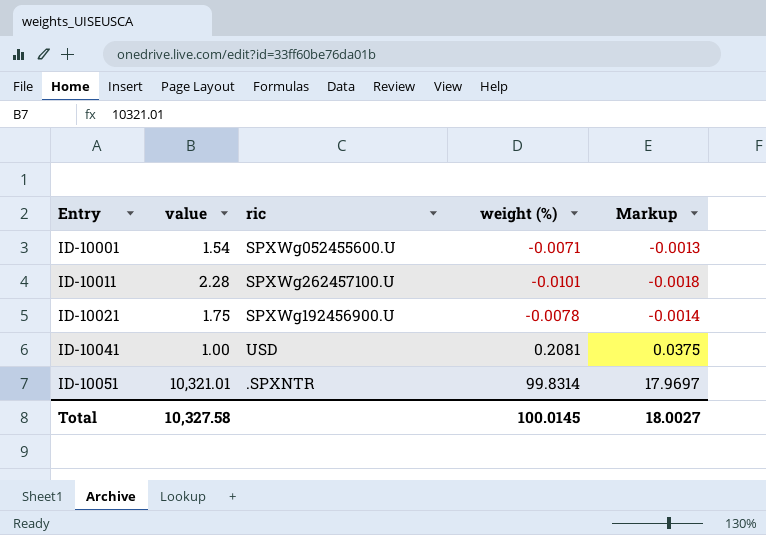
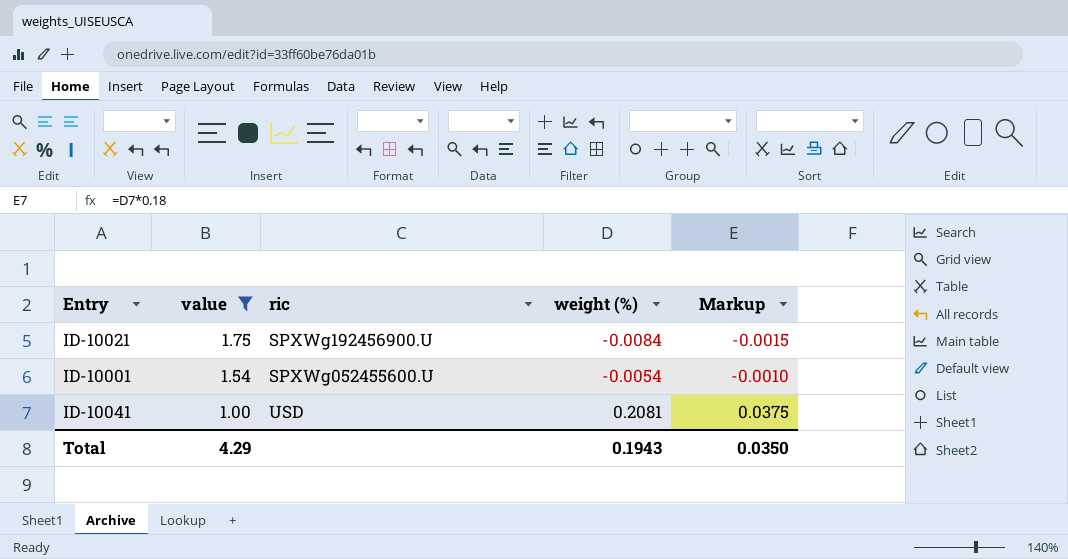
filter: none -> value <= 1.75
row order: Entry ascending -> value descending
ID-10021 | weight (%): -0.0078 -> -0.0084
ID-10021 | Markup: -0.0014 -> -0.0015
ID-10001 | weight (%): -0.0071 -> -0.0054
ID-10001 | Markup: -0.0013 -> -0.0010
Total | value: 10,327.58 -> 4.29
Total | weight (%): 100.0145 -> 0.1943
Total | Markup: 18.0027 -> 0.0350

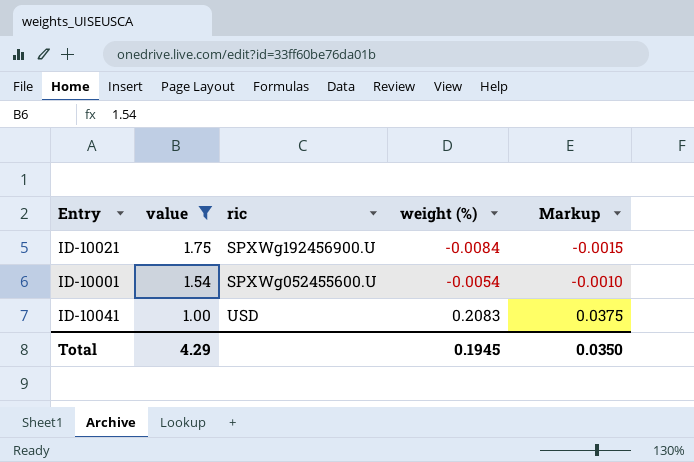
ID-10041 | weight (%): 0.2081 -> 0.2083
Total | weight (%): 0.1943 -> 0.1945

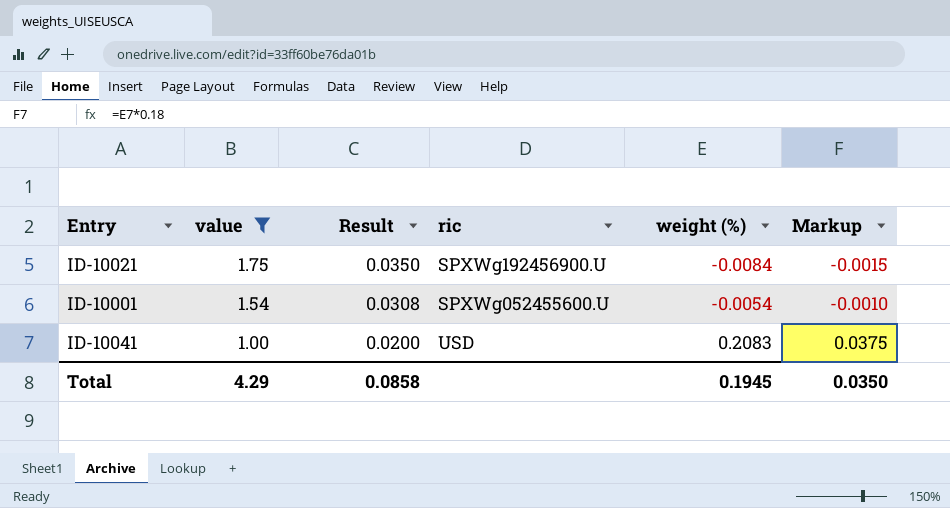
column Result | formula: none -> [value] * 0.02

